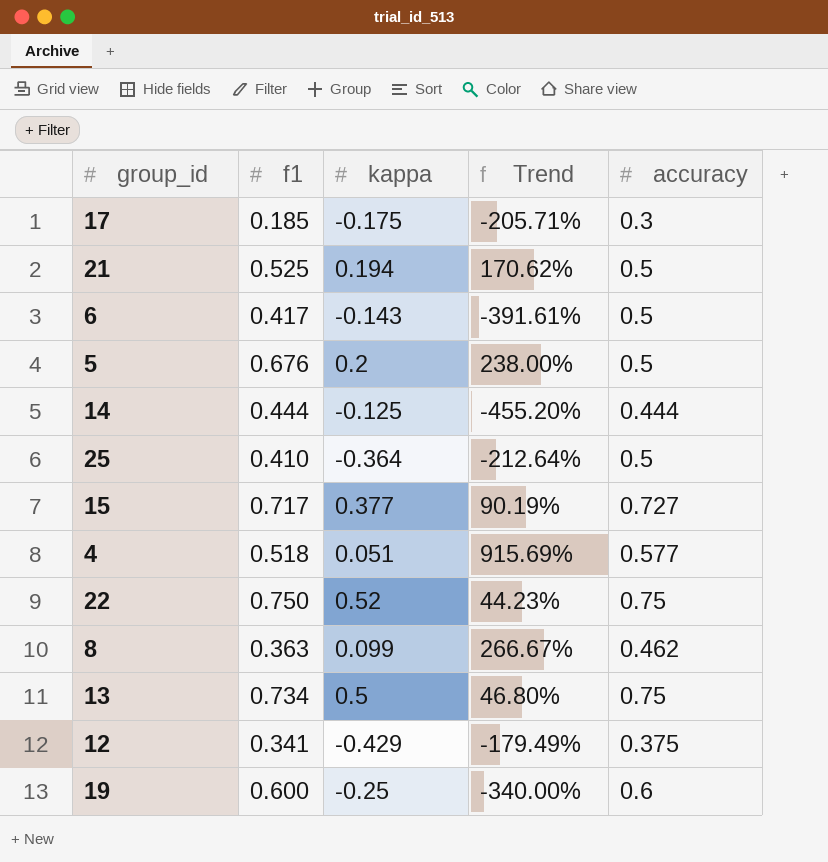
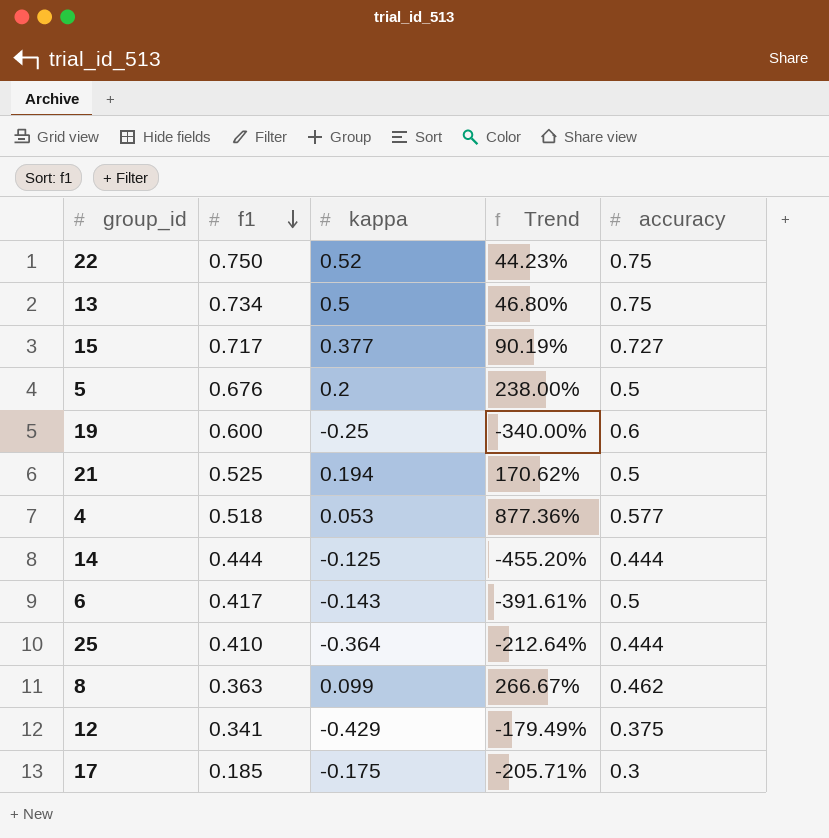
row order: none -> f1 descending
4 | kappa: 0.051 -> 0.053
4 | Trend: 915.69% -> 877.36%
25 | accuracy: 0.5 -> 0.444

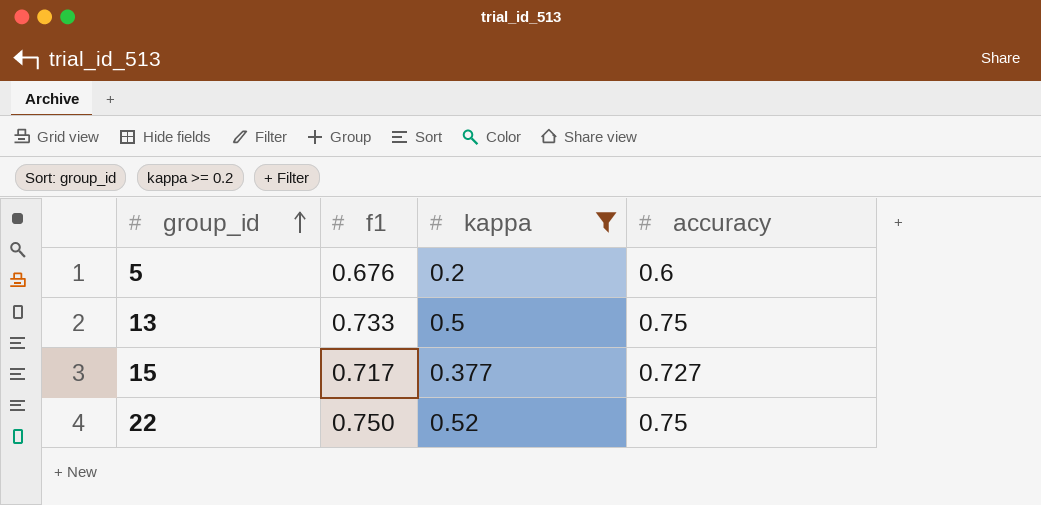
filter: none -> kappa >= 0.2
row order: f1 descending -> group_id ascending
column Trend | formula: ([f1] - [kappa]) / [kappa] -> none
5 | accuracy: 0.5 -> 0.6
13 | f1: 0.734 -> 0.733

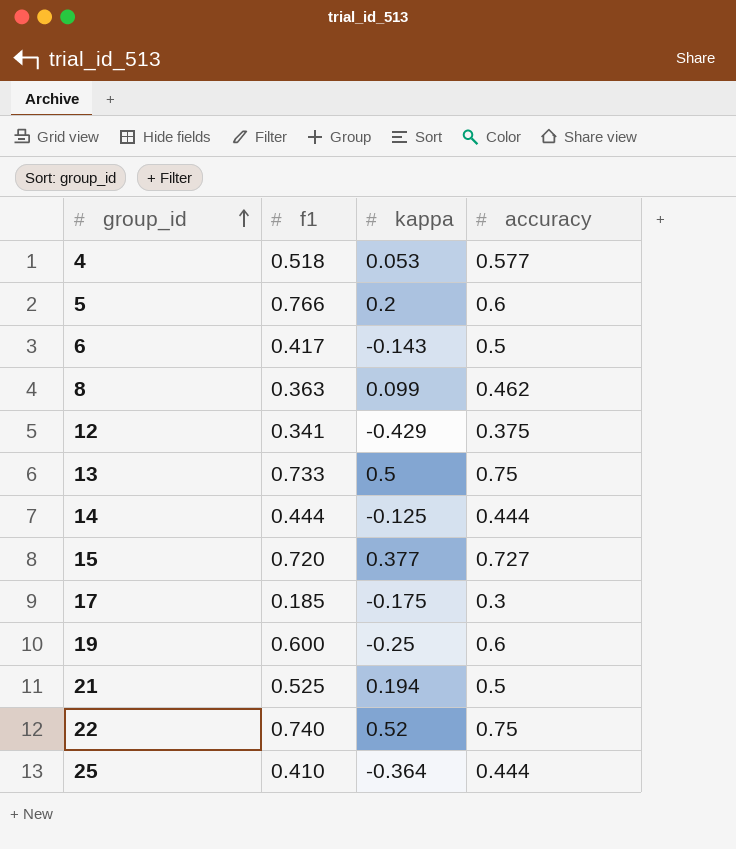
filter: kappa >= 0.2 -> none
5 | f1: 0.676 -> 0.766
15 | f1: 0.717 -> 0.720
22 | f1: 0.750 -> 0.740

